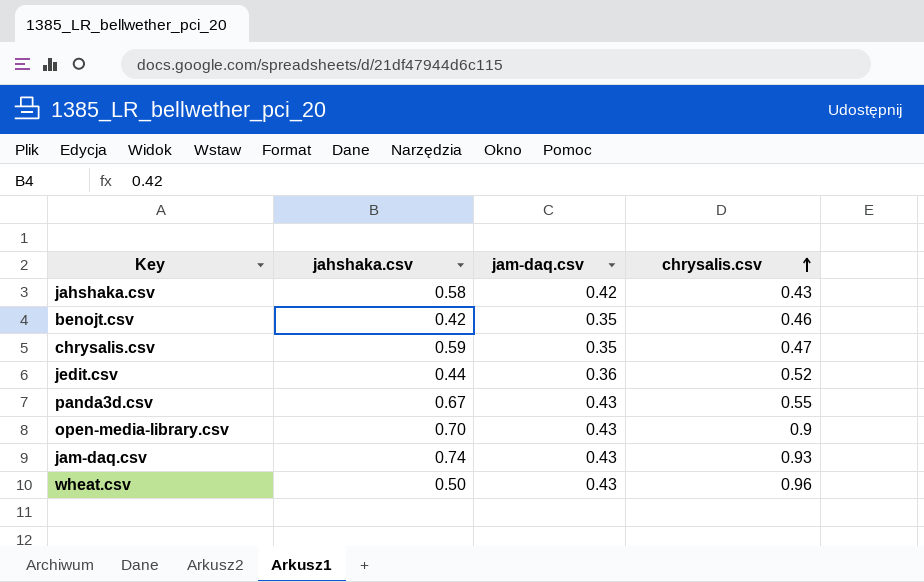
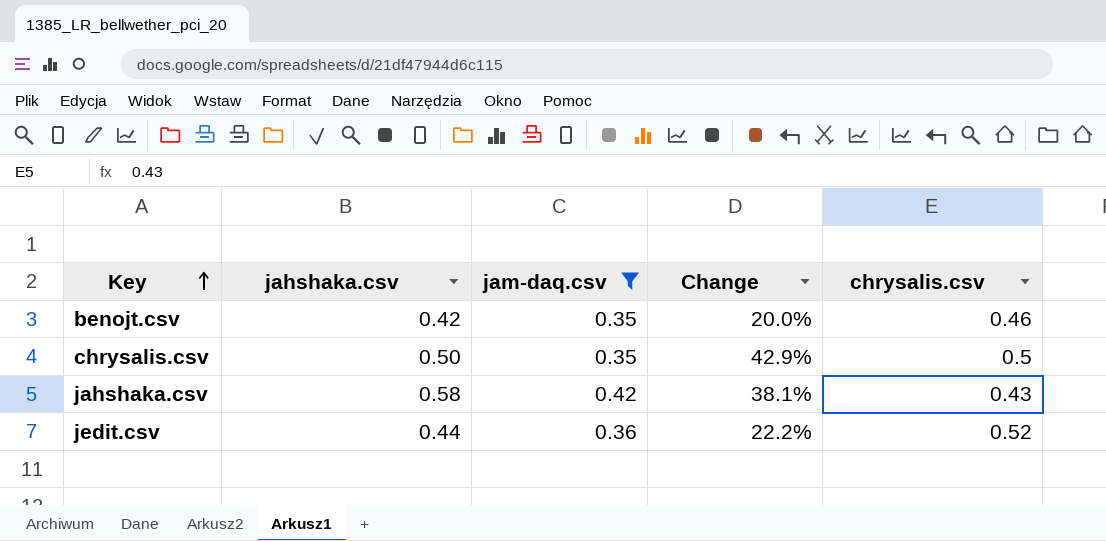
filter: none -> jam-daq.csv != 0.43
row order: chrysalis.csv ascending -> Key ascending
column Change | formula: none -> ([jahshaka.csv] - [jam-daq.csv]) / [jam-daq.csv]
chrysalis.csv | jahshaka.csv: 0.59 -> 0.50
chrysalis.csv | chrysalis.csv: 0.47 -> 0.5

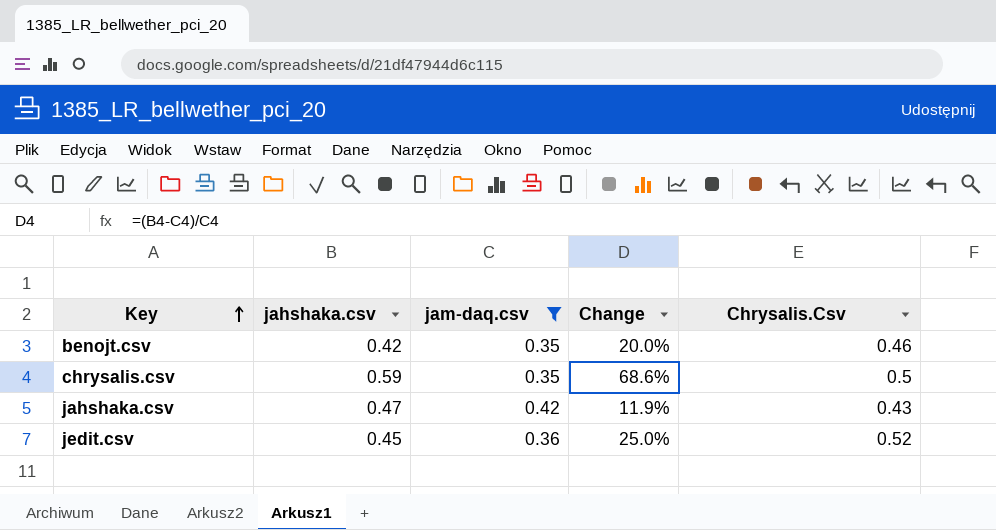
column name: chrysalis.csv -> Chrysalis.Csv
chrysalis.csv | jahshaka.csv: 0.50 -> 0.59
chrysalis.csv | Change: 42.9% -> 68.6%
jahshaka.csv | jahshaka.csv: 0.58 -> 0.47
jahshaka.csv | Change: 38.1% -> 11.9%
jedit.csv | jahshaka.csv: 0.44 -> 0.45
jedit.csv | Change: 22.2% -> 25.0%

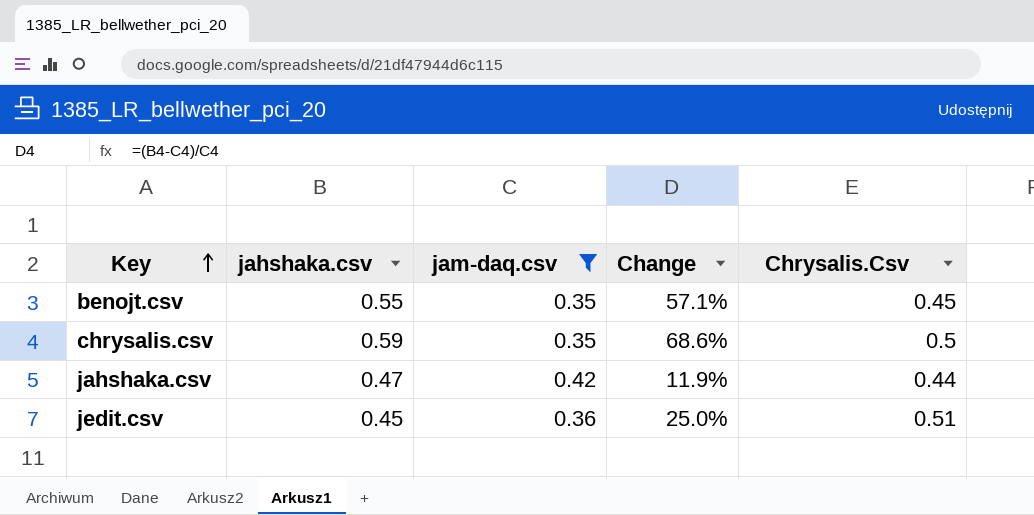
benojt.csv | jahshaka.csv: 0.42 -> 0.55
benojt.csv | Change: 20.0% -> 57.1%
benojt.csv | Chrysalis.Csv: 0.46 -> 0.45
jahshaka.csv | Chrysalis.Csv: 0.43 -> 0.44
jedit.csv | Chrysalis.Csv: 0.52 -> 0.51

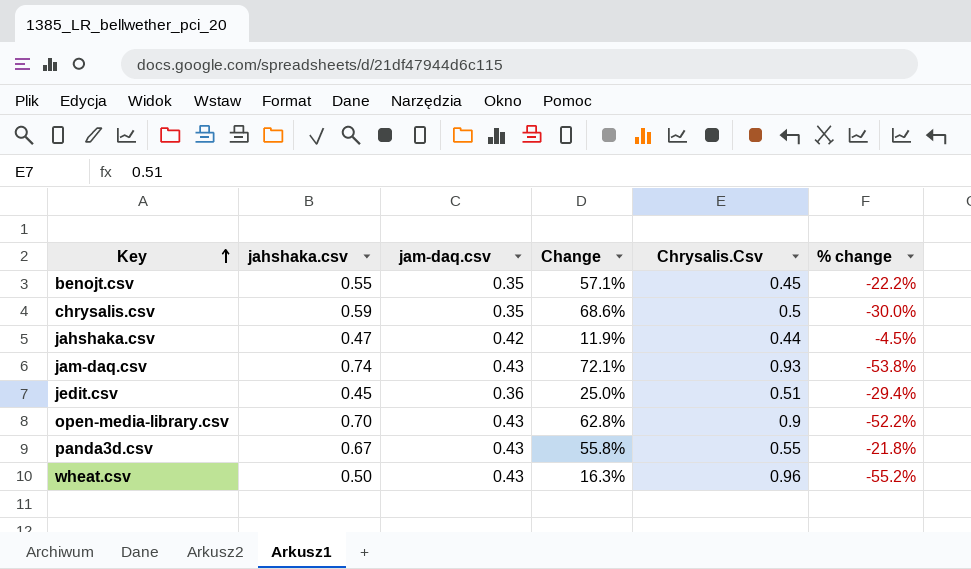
filter: jam-daq.csv != 0.43 -> none
column % change | formula: none -> ([jam-daq.csv] - [Chrysalis.Csv]) / [Chrysalis.Csv]

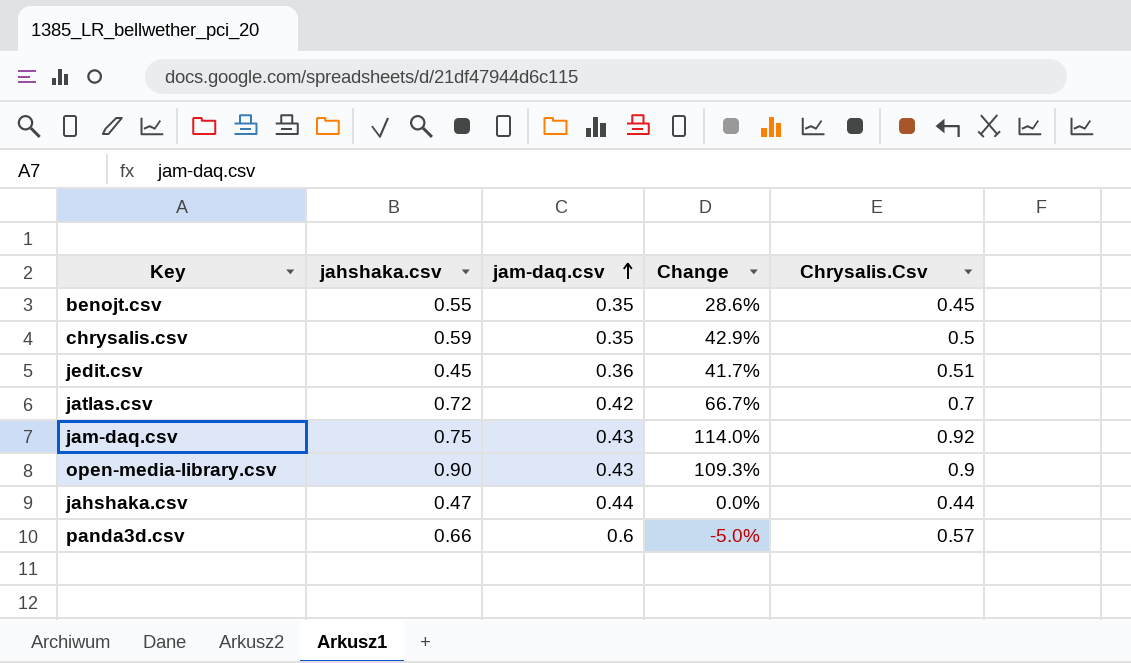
row order: Key ascending -> jam-daq.csv ascending
column % change | formula: ([jam-daq.csv] - [Chrysalis.Csv]) / [Chrysalis.Csv] -> none
column Change | formula: ([jahshaka.csv] - [jam-daq.csv]) / [jam-daq.csv] -> ([Chrysalis.Csv] - [jam-daq.csv]) / [jam-daq.csv]
row wheat.csv: 0.50 | 0.43 | 16.3% | 0.96 | -55.2% -> none
row jatlas.csv: none -> 0.72 | 0.42 | 66.7% | 0.7
jam-daq.csv | jahshaka.csv: 0.74 -> 0.75
jam-daq.csv | Chrysalis.Csv: 0.93 -> 0.92
open-media-library.csv | jahshaka.csv: 0.70 -> 0.90
jahshaka.csv | jam-daq.csv: 0.42 -> 0.44
panda3d.csv | jahshaka.csv: 0.67 -> 0.66
panda3d.csv | jam-daq.csv: 0.43 -> 0.6
panda3d.csv | Chrysalis.Csv: 0.55 -> 0.57

